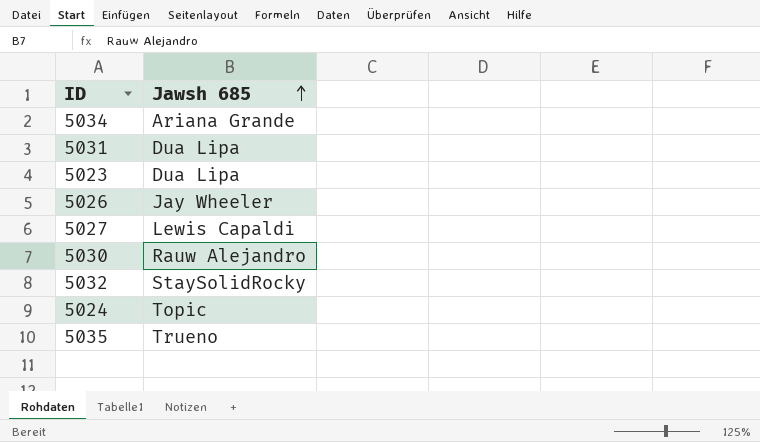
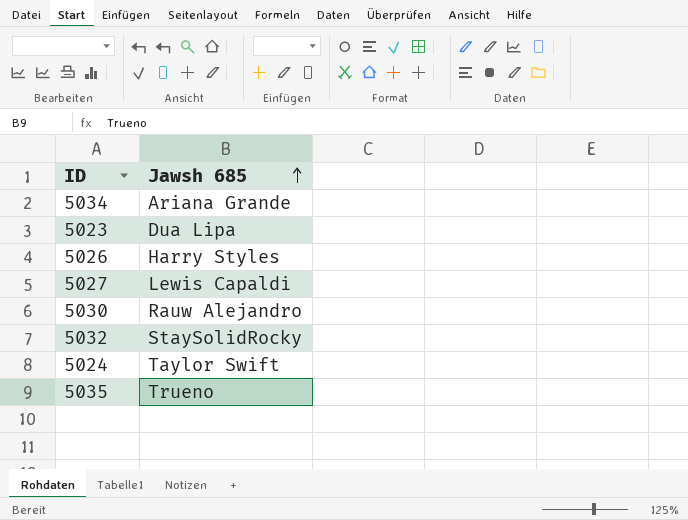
row 5031: Dua Lipa -> none
5026 | Jawsh 685: Jay Wheeler -> Harry Styles
5024 | Jawsh 685: Topic -> Taylor Swift

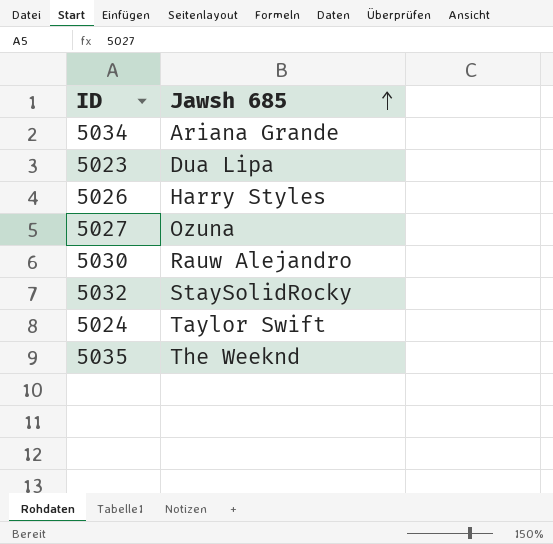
5027 | Jawsh 685: Lewis Capaldi -> Ozuna
5035 | Jawsh 685: Trueno -> The Weeknd

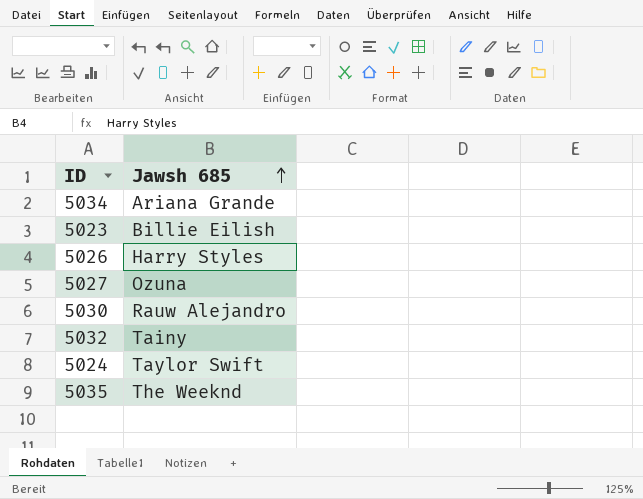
5023 | Jawsh 685: Dua Lipa -> Billie Eilish
5032 | Jawsh 685: StaySolidRocky -> Tainy

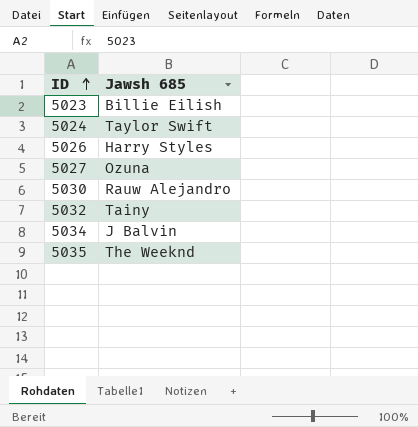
row order: Jawsh 685 ascending -> ID ascending
5034 | Jawsh 685: Ariana Grande -> J Balvin

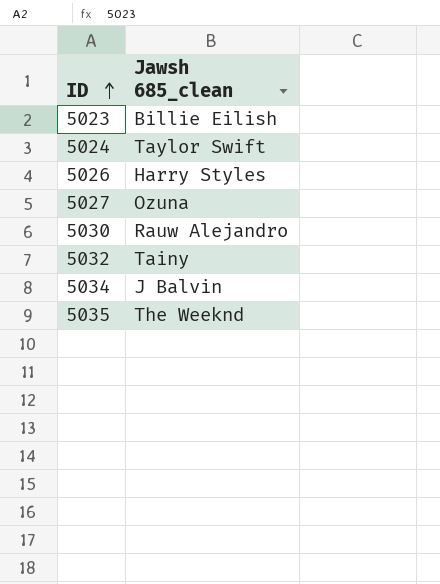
column name: Jawsh 685 -> Jawsh 685_clean

